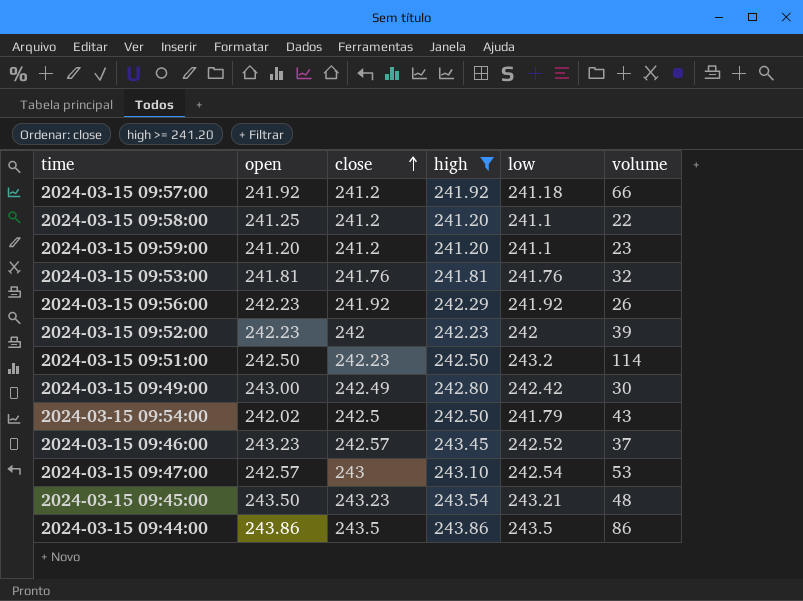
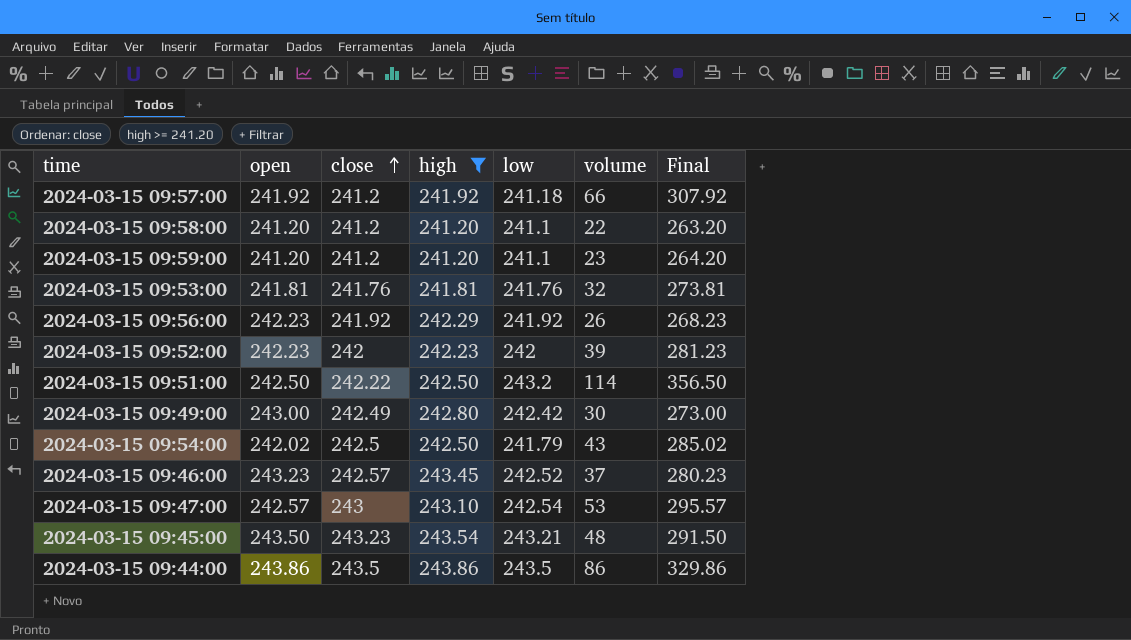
column Final | formula: none -> [open] + [volume]
2024-03-15 09:58:00 | open: 241.25 -> 241.20
2024-03-15 09:51:00 | close: 242.23 -> 242.22

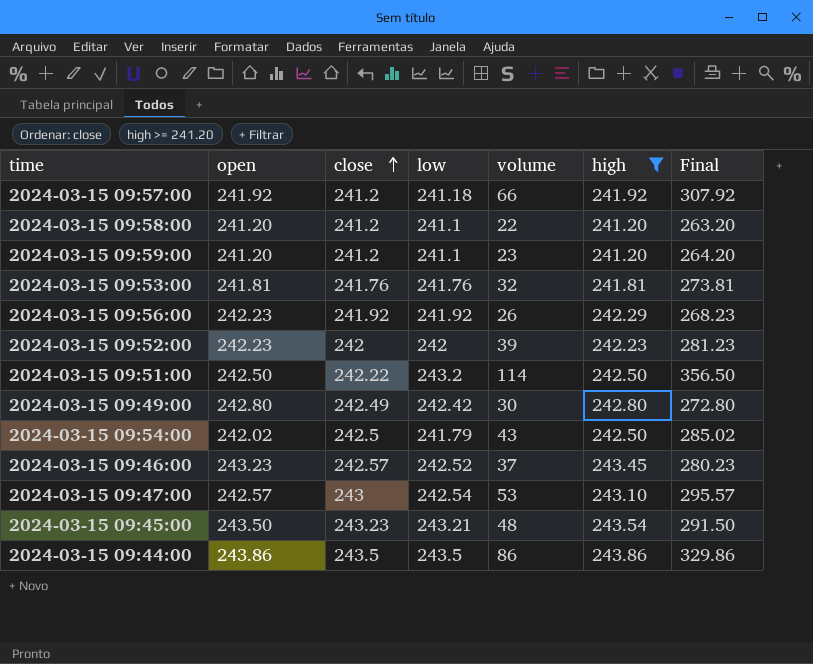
column high | position: 4 -> 6
2024-03-15 09:49:00 | open: 243.00 -> 242.80
2024-03-15 09:49:00 | Final: 273.00 -> 272.80

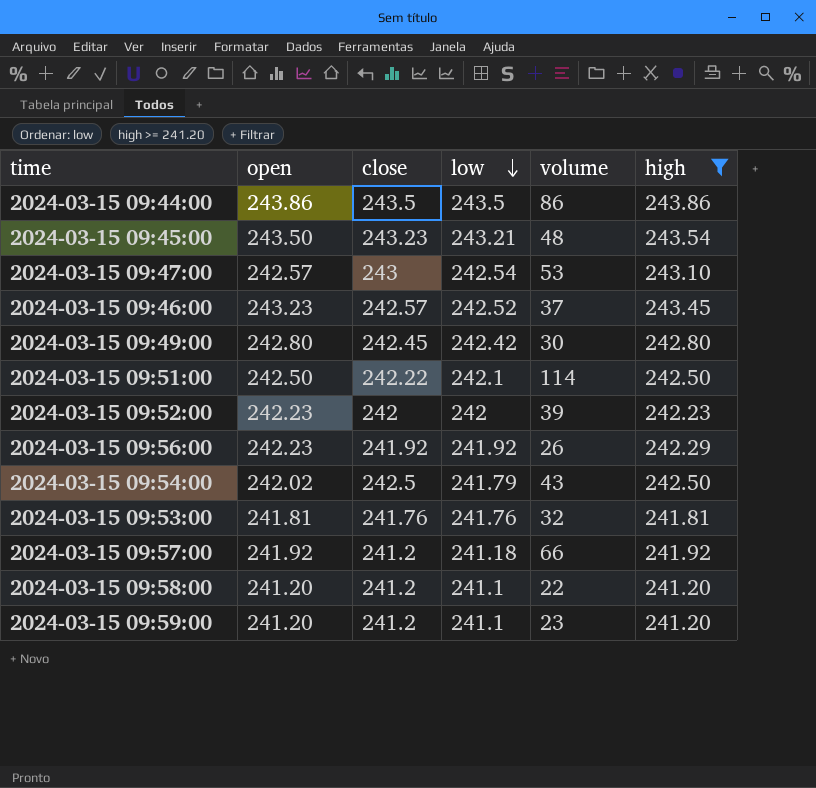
row order: close ascending -> low descending
column Final | formula: [open] + [volume] -> none
2024-03-15 09:49:00 | close: 242.49 -> 242.45
2024-03-15 09:51:00 | low: 243.2 -> 242.1

